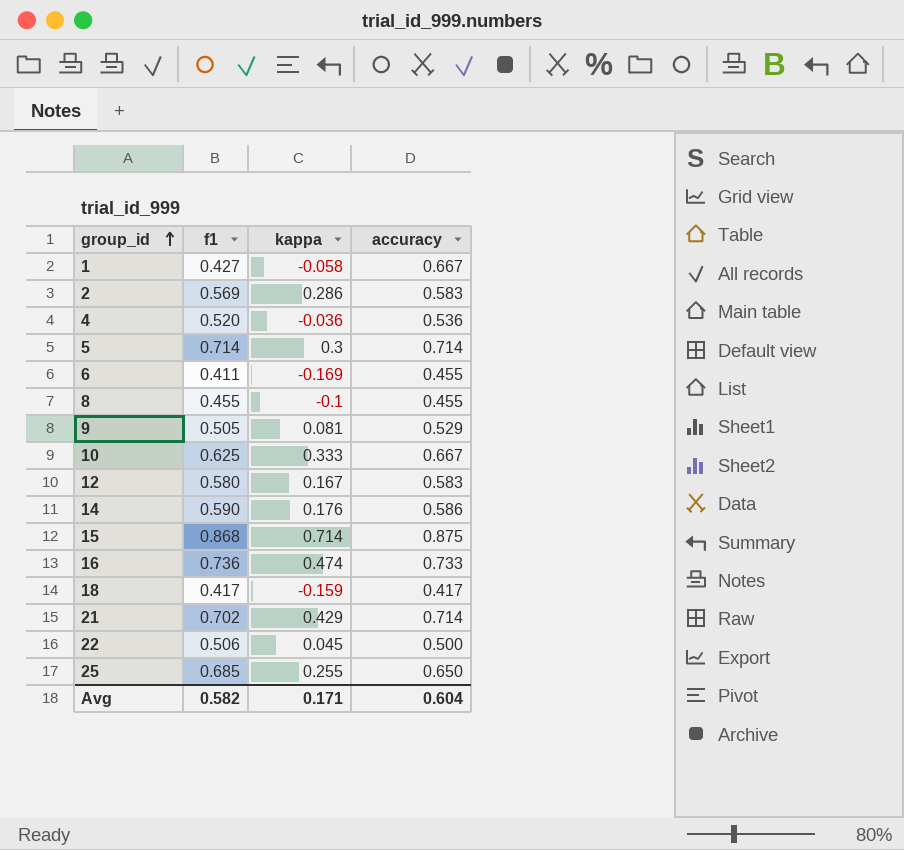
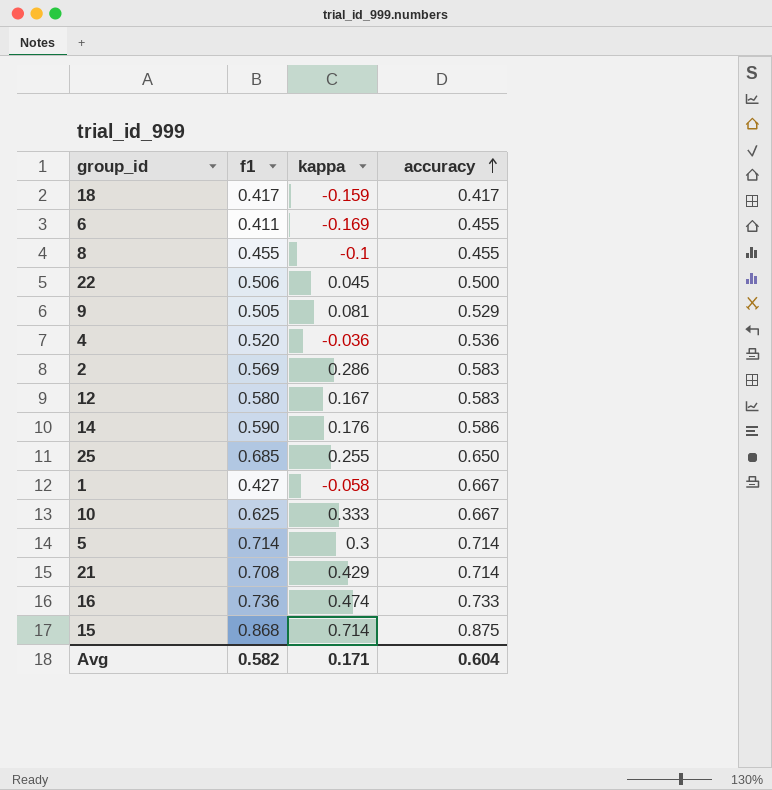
row order: group_id ascending -> accuracy ascending
21 | f1: 0.702 -> 0.708

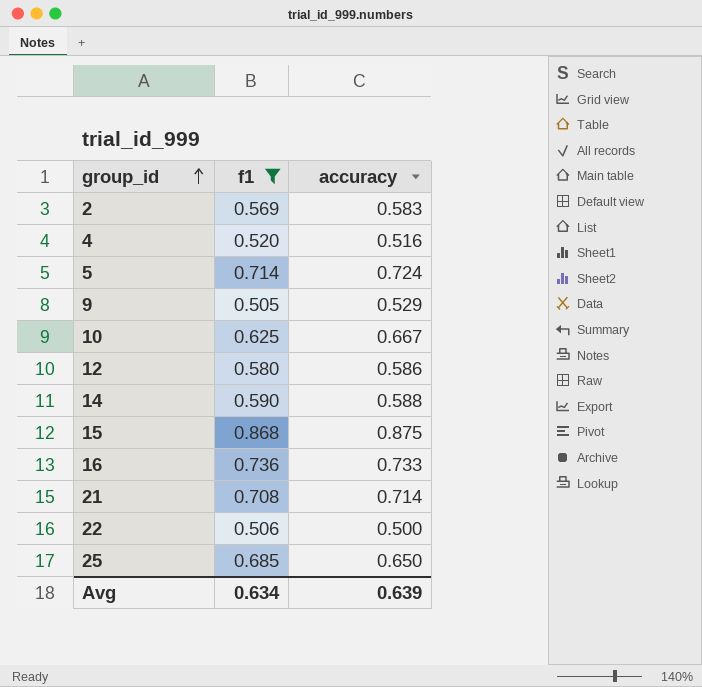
filter: none -> f1 >= 0.505
row order: accuracy ascending -> group_id ascending
column kappa | position: 3 -> none
4 | accuracy: 0.536 -> 0.516
5 | accuracy: 0.714 -> 0.724
12 | accuracy: 0.583 -> 0.586
14 | accuracy: 0.586 -> 0.588
Avg | f1: 0.582 -> 0.634
Avg | accuracy: 0.604 -> 0.639

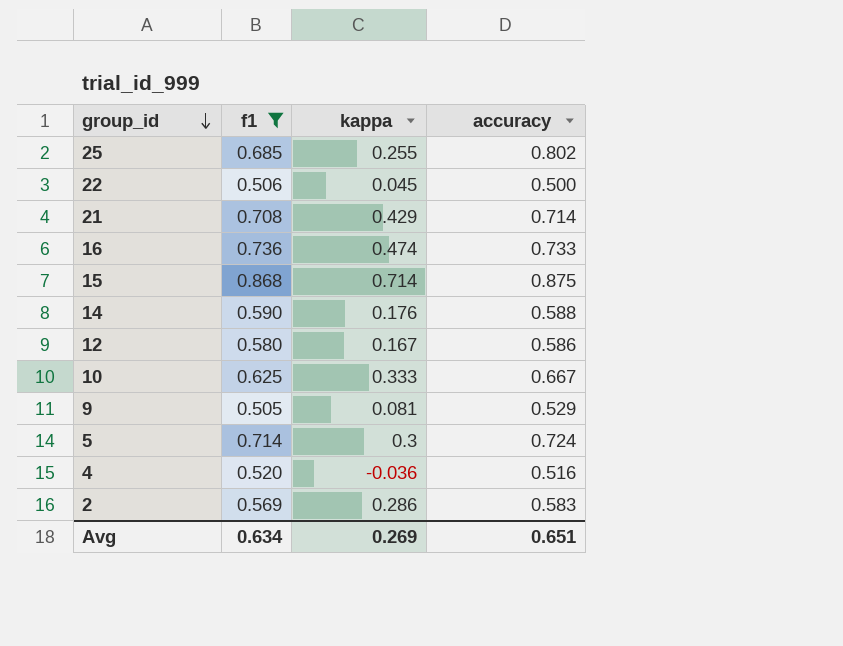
row order: group_id ascending -> group_id descending
column kappa | position: none -> 3
25 | accuracy: 0.650 -> 0.802
Avg | accuracy: 0.639 -> 0.651

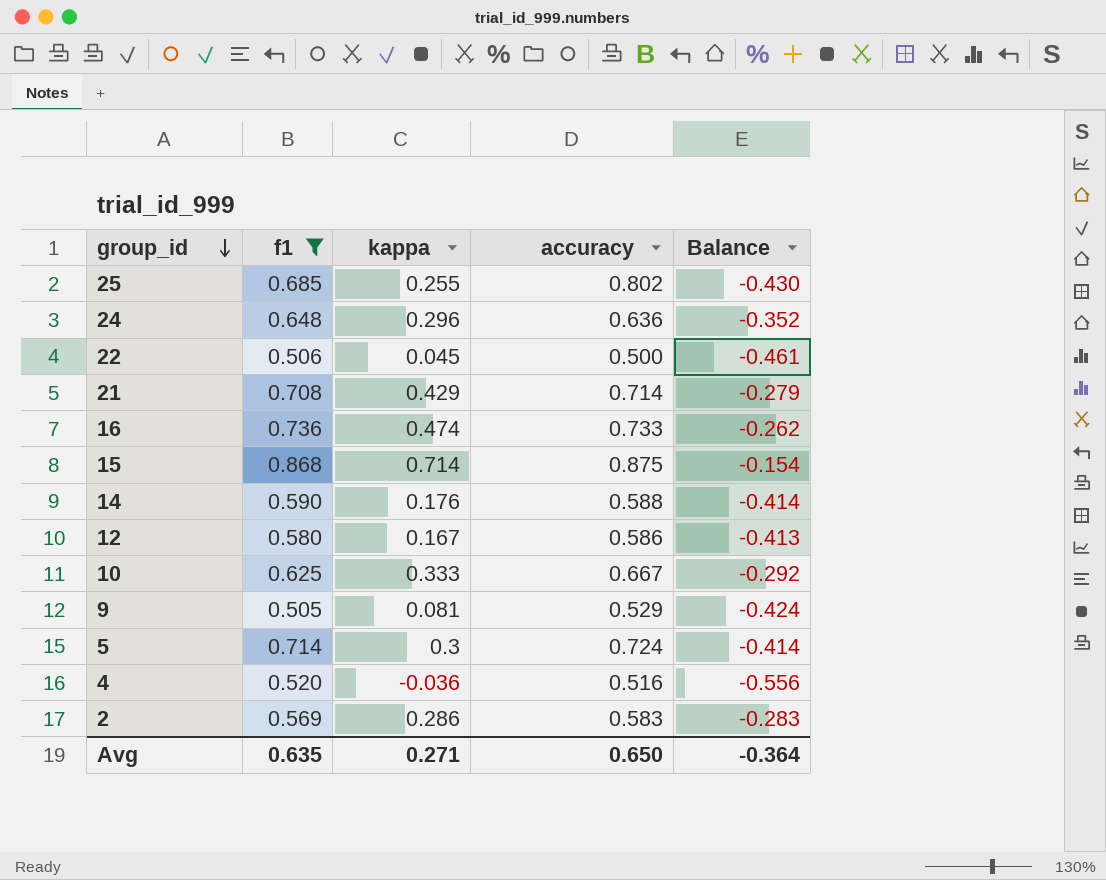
column Balance | formula: none -> [kappa] - [f1]
row 24: none -> 0.648 | 0.296 | 0.636 | -0.352
Avg | f1: 0.634 -> 0.635
Avg | kappa: 0.269 -> 0.271
Avg | accuracy: 0.651 -> 0.650

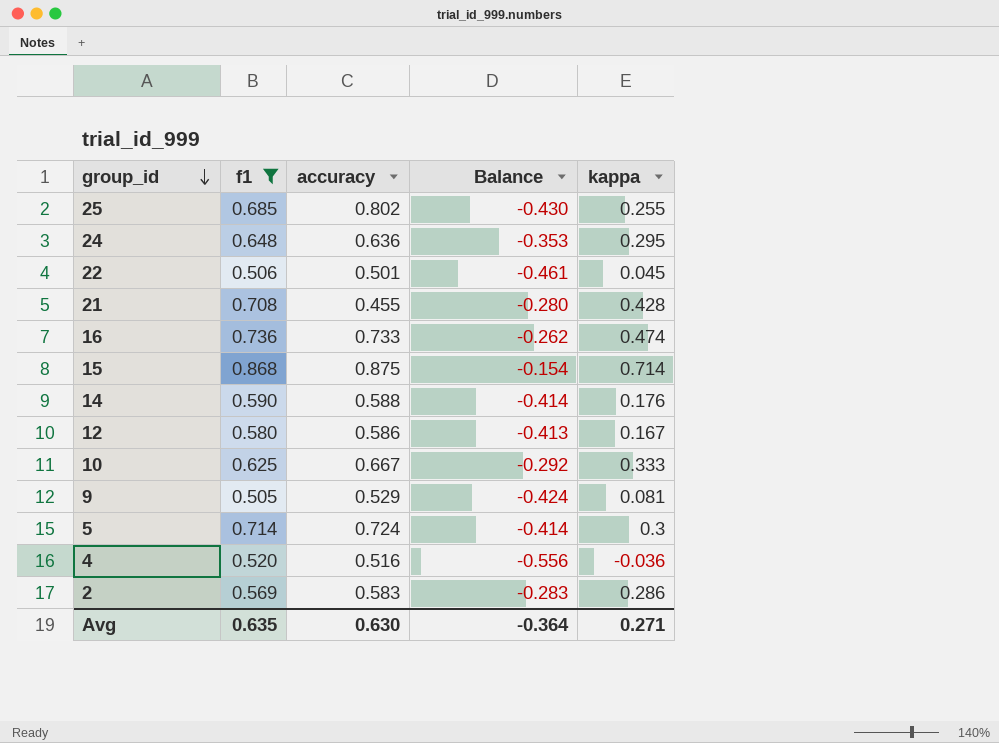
column kappa | position: 3 -> 5
24 | Balance: -0.352 -> -0.353
24 | kappa: 0.296 -> 0.295
22 | accuracy: 0.500 -> 0.501
21 | accuracy: 0.714 -> 0.455
21 | Balance: -0.279 -> -0.280
21 | kappa: 0.429 -> 0.428
Avg | accuracy: 0.650 -> 0.630

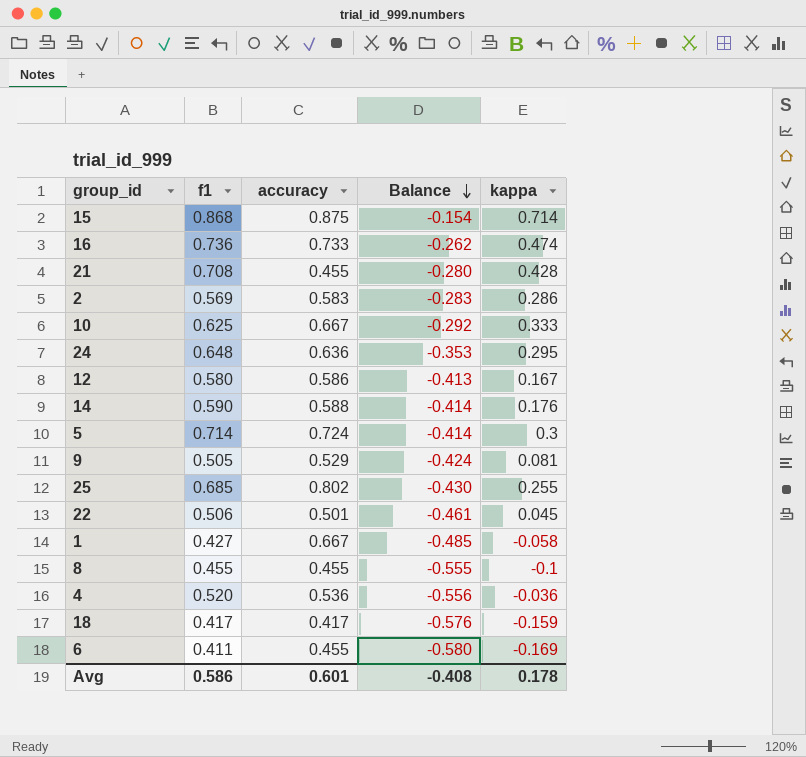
filter: f1 >= 0.505 -> none
row order: group_id descending -> Balance descending
4 | accuracy: 0.516 -> 0.536
Avg | f1: 0.635 -> 0.586
Avg | accuracy: 0.630 -> 0.601
Avg | Balance: -0.364 -> -0.408
Avg | kappa: 0.271 -> 0.178

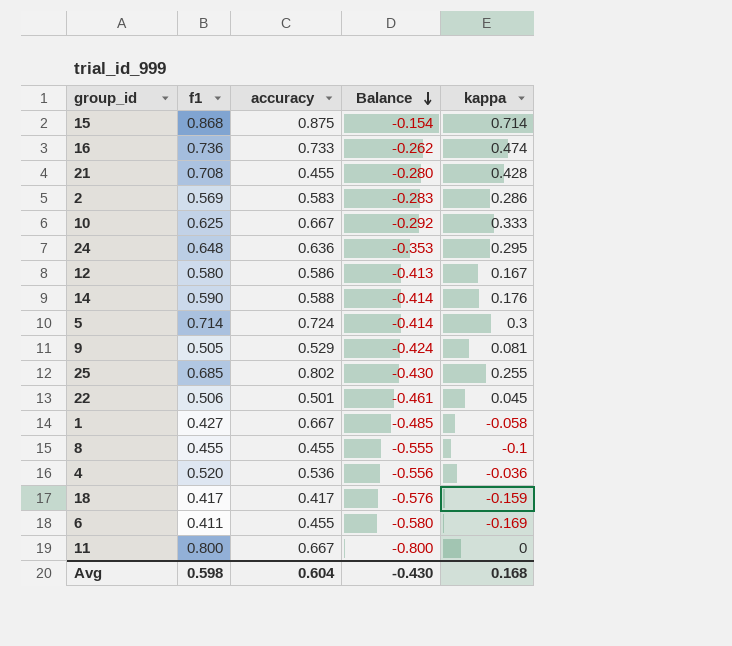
row 11: none -> 0.800 | 0.667 | -0.800 | 0
Avg | f1: 0.586 -> 0.598
Avg | accuracy: 0.601 -> 0.604
Avg | Balance: -0.408 -> -0.430
Avg | kappa: 0.178 -> 0.168

